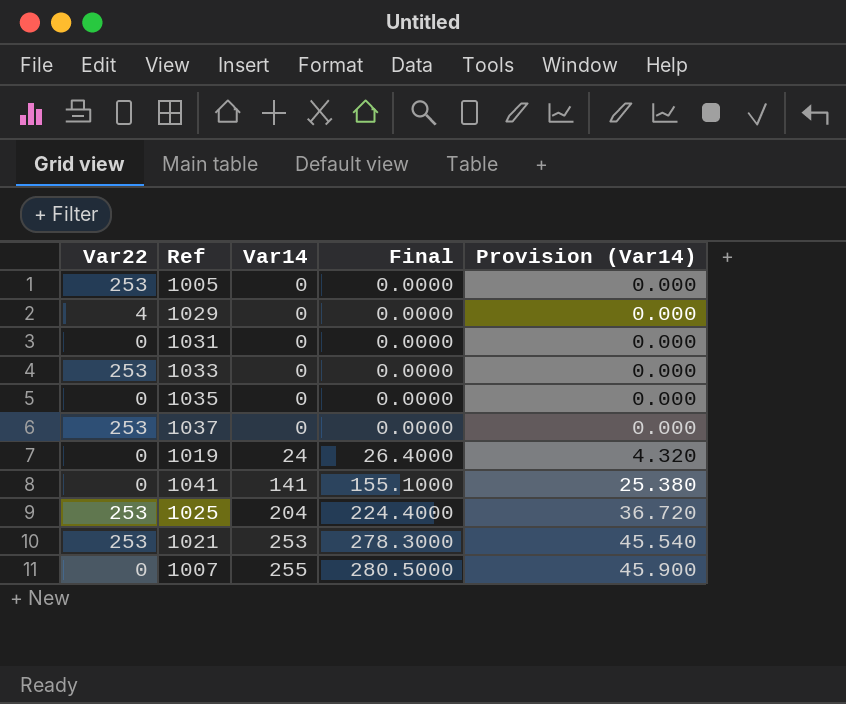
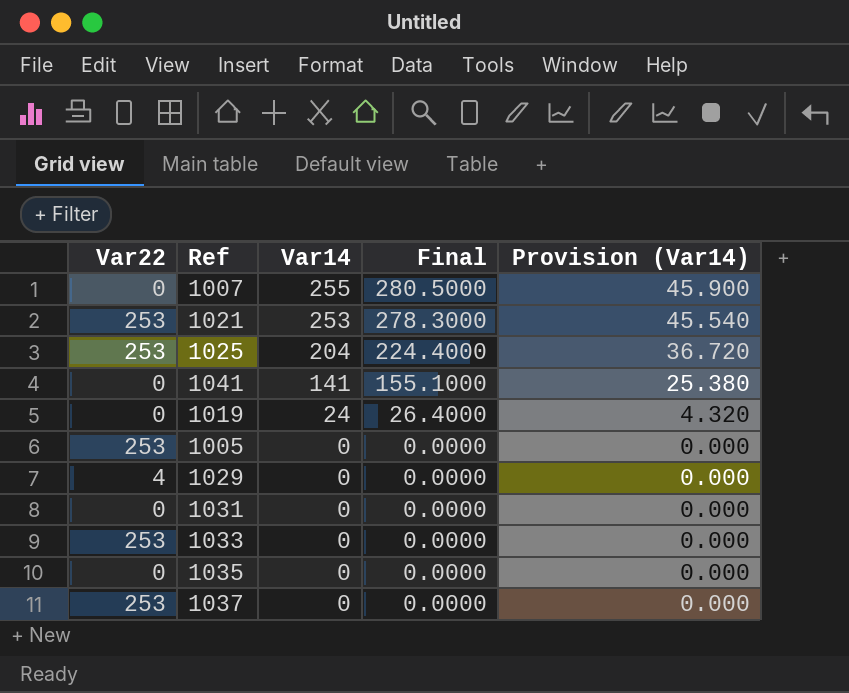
row order: Var14 ascending -> Var14 descending

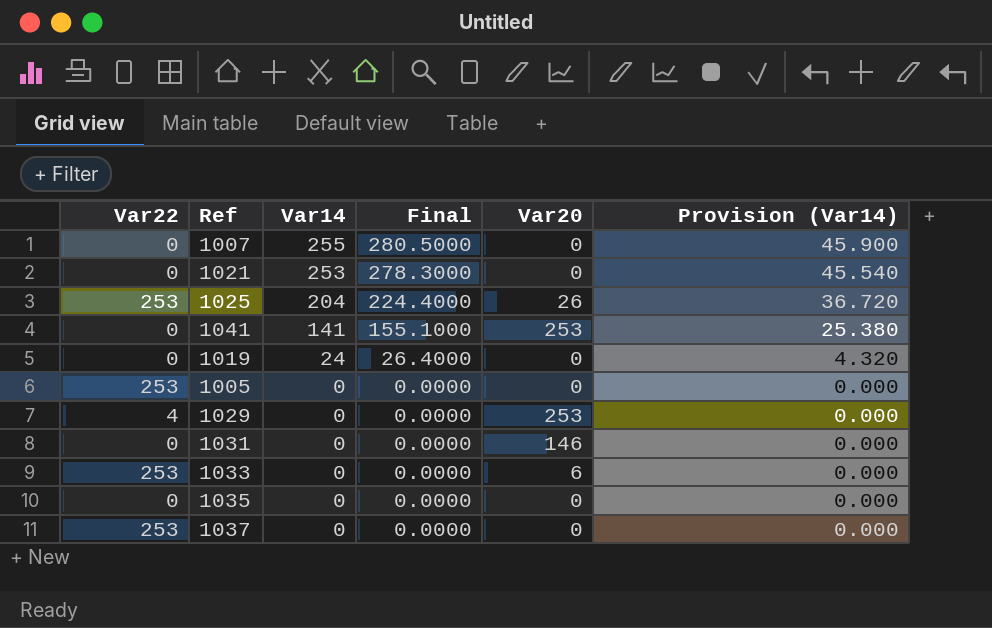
column Var20 | position: none -> 5
1021 | Var22: 253 -> 0

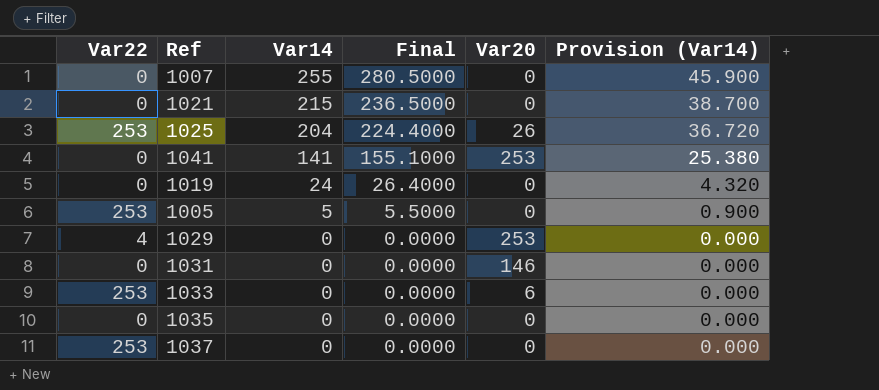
1021 | Var14: 253 -> 215
1021 | Final: 278.3000 -> 236.5000
1021 | Provision (Var14): 45.540 -> 38.700
1005 | Var14: 0 -> 5
1005 | Final: 0.0000 -> 5.5000
1005 | Provision (Var14): 0.000 -> 0.900

